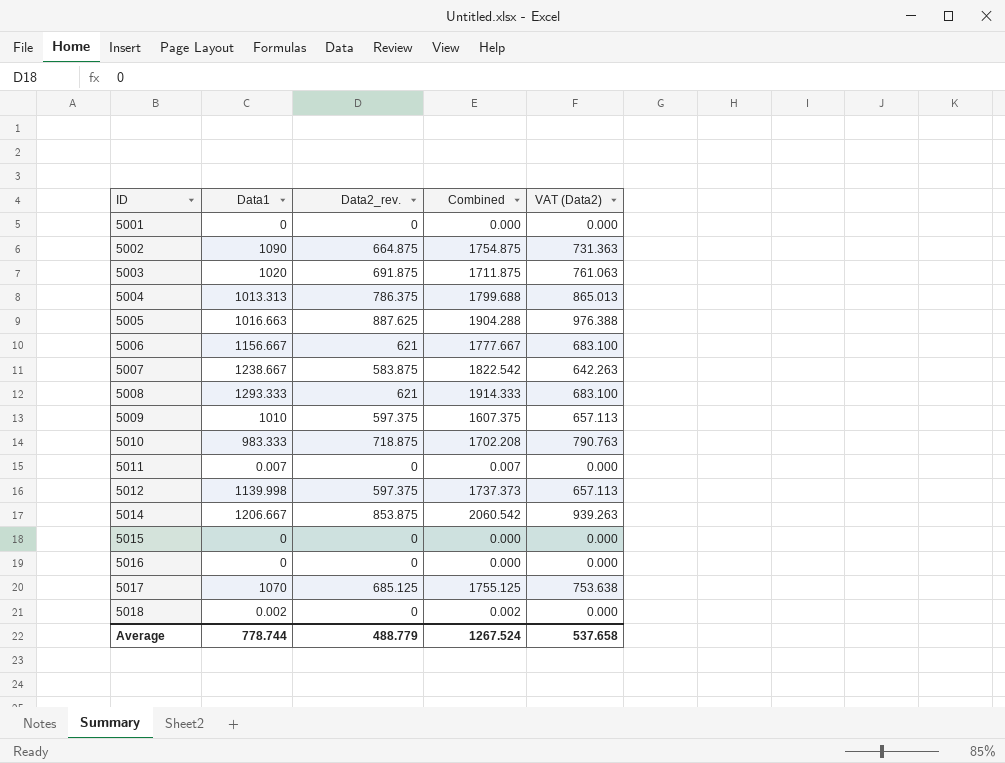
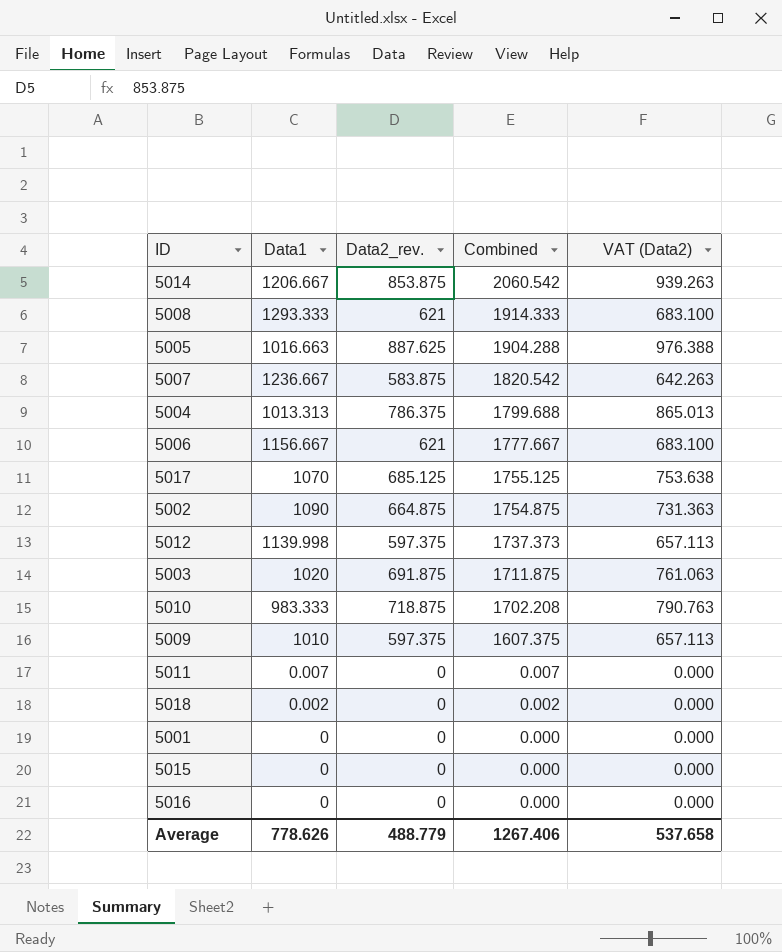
row order: ID ascending -> Combined descending
5007 | Data1: 1238.667 -> 1236.667
5007 | Combined: 1822.542 -> 1820.542
Average | Data1: 778.744 -> 778.626
Average | Combined: 1267.524 -> 1267.406

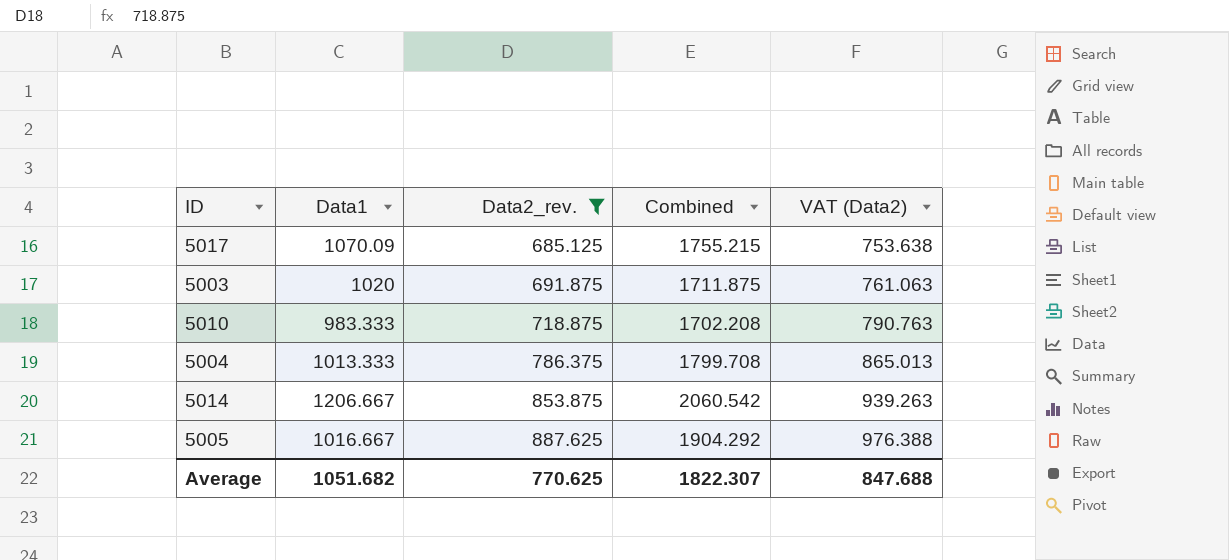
filter: none -> Data2_rev. >= 685.125
row order: Combined descending -> Data2_rev. ascending
5017 | Data1: 1070 -> 1070.09
5017 | Combined: 1755.125 -> 1755.215
5004 | Data1: 1013.313 -> 1013.333
5004 | Combined: 1799.688 -> 1799.708
5005 | Data1: 1016.663 -> 1016.667
5005 | Combined: 1904.288 -> 1904.292
Average | Data1: 778.626 -> 1051.682
Average | Data2_rev.: 488.779 -> 770.625
Average | Combined: 1267.406 -> 1822.307
Average | VAT (Data2): 537.658 -> 847.688

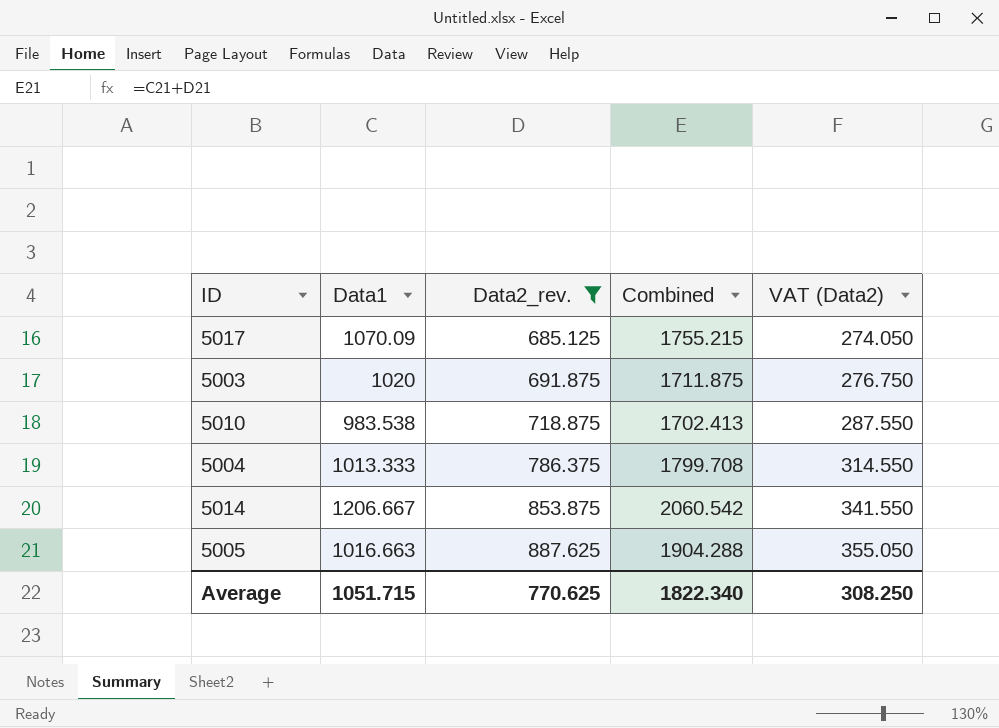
column VAT (Data2) | formula: [Data2_rev.] * 1.1 -> [Data2_rev.] * 0.4
5010 | Data1: 983.333 -> 983.538
5010 | Combined: 1702.208 -> 1702.413
5005 | Data1: 1016.667 -> 1016.663
5005 | Combined: 1904.292 -> 1904.288
Average | Data1: 1051.682 -> 1051.715
Average | Combined: 1822.307 -> 1822.340
Average | VAT (Data2): 847.688 -> 308.250

